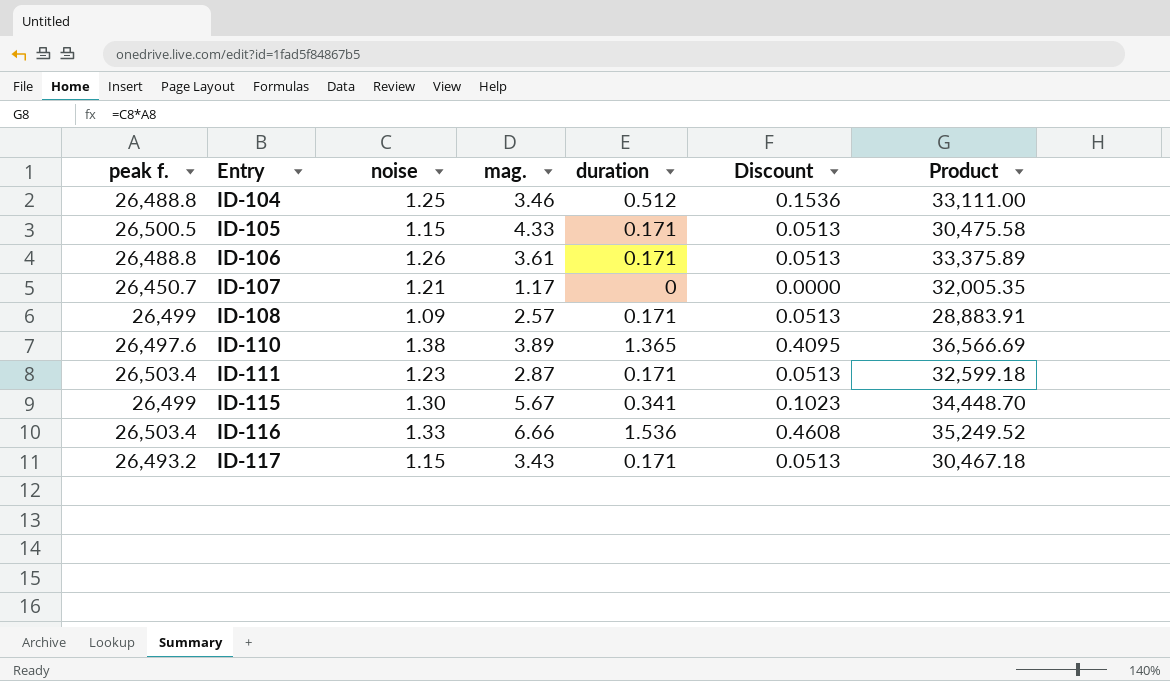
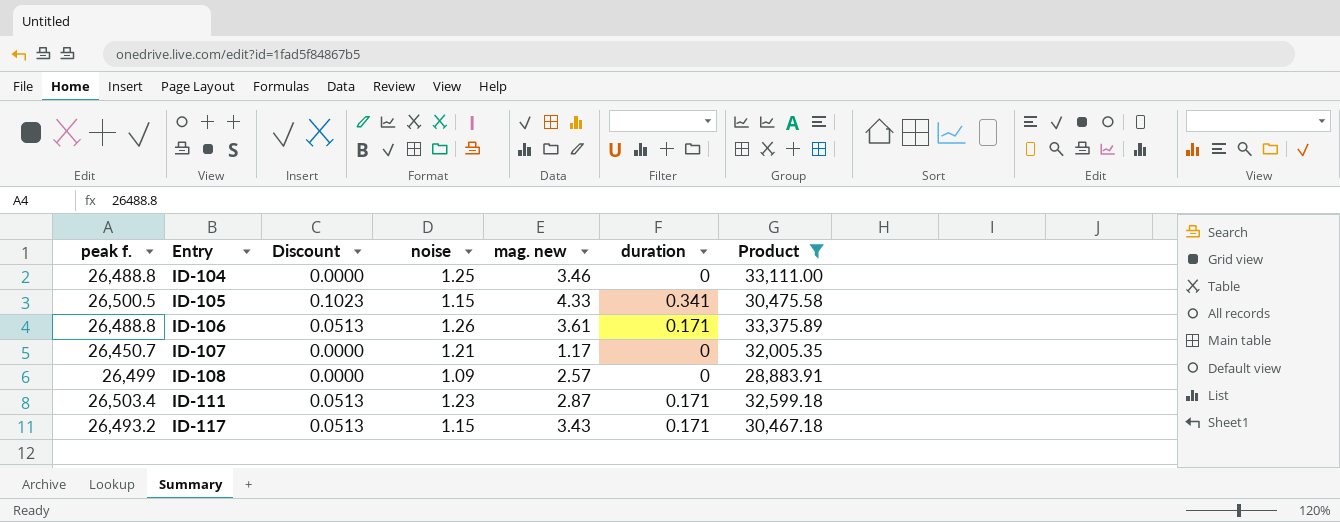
filter: none -> Product <= 33,375.89
column Discount | position: 6 -> 3
column name: mag. -> mag. new
ID-104 | Discount: 0.1536 -> 0.0000
ID-104 | duration: 0.512 -> 0
ID-105 | Discount: 0.0513 -> 0.1023
ID-105 | duration: 0.171 -> 0.341
ID-108 | Discount: 0.0513 -> 0.0000
ID-108 | duration: 0.171 -> 0

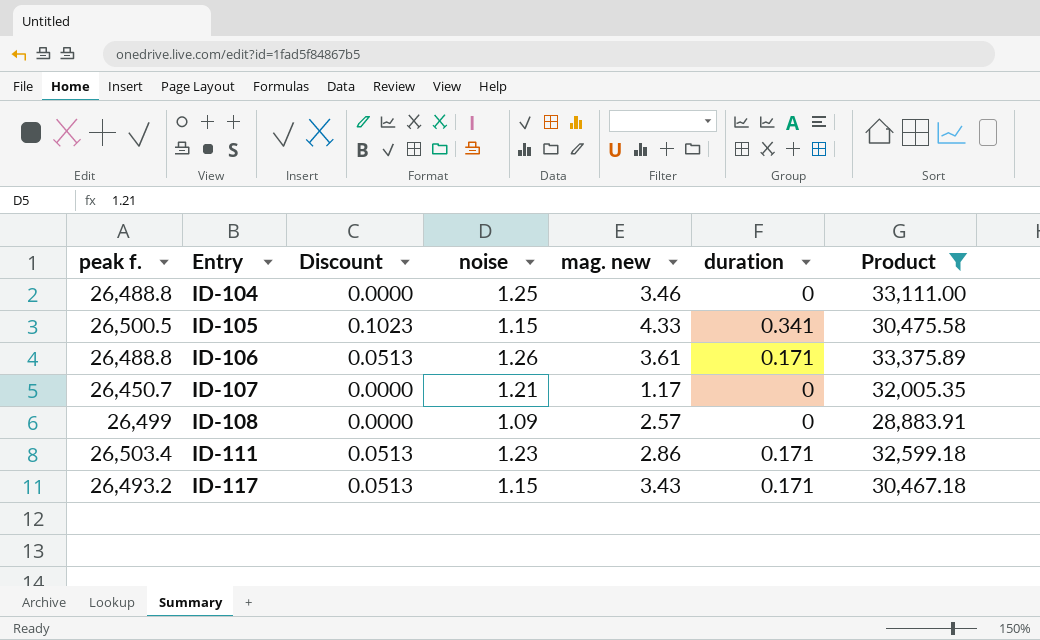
ID-111 | mag. new: 2.87 -> 2.86

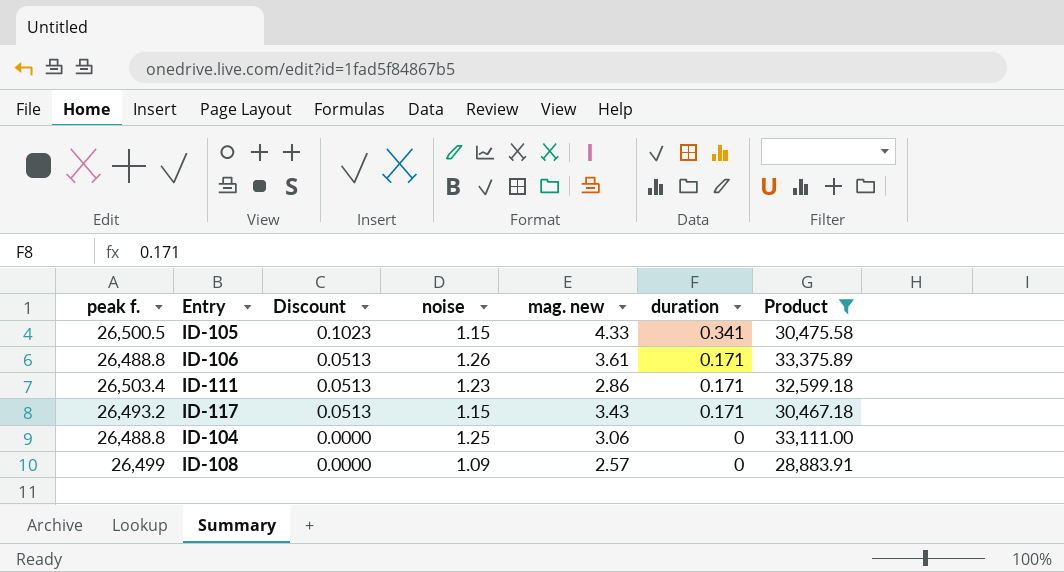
row order: Entry ascending -> Discount descending
row ID-107: 26,450.7 | 0.0000 | 1.21 | 1.17 | 0 | 32,005.35 -> none
ID-104 | mag. new: 3.46 -> 3.06

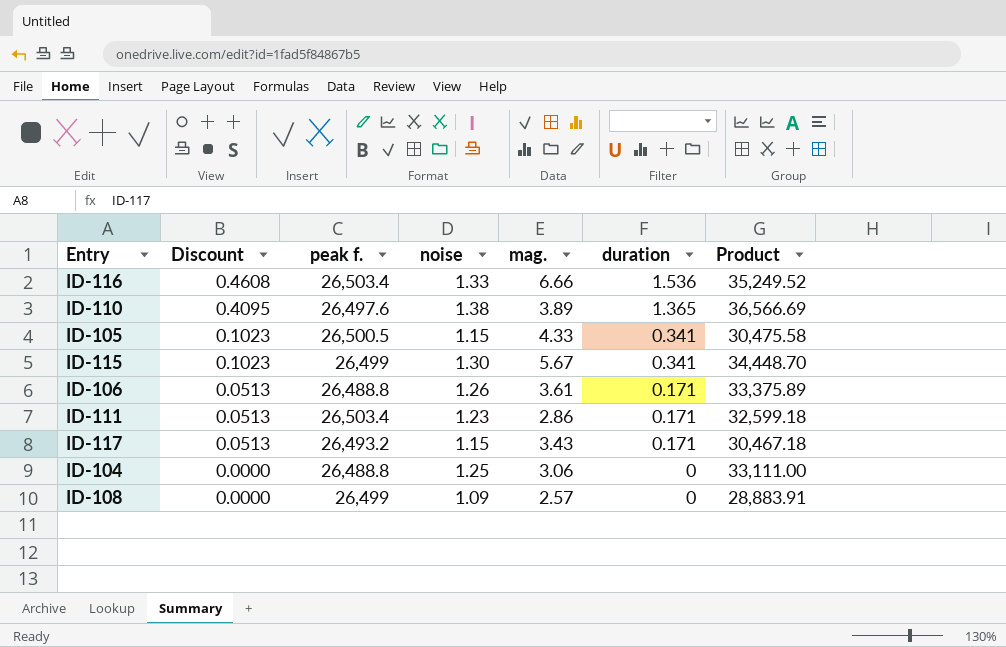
filter: Product <= 33,375.89 -> none
column peak f. | position: 1 -> 3
column name: mag. new -> mag.

